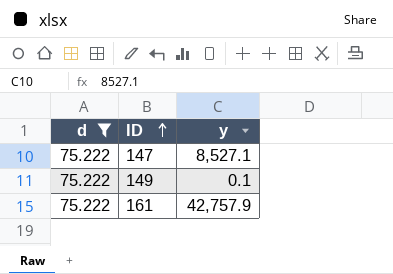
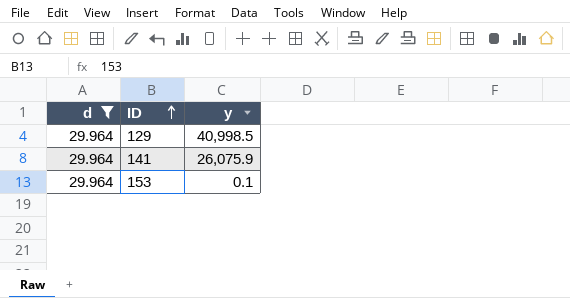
filter: d = 75.222 -> d = 29.964

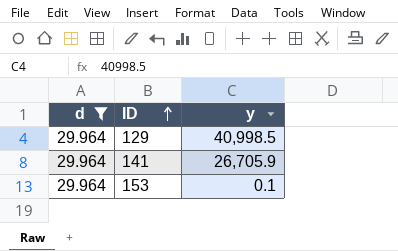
141 | y: 26,075.9 -> 26,705.9

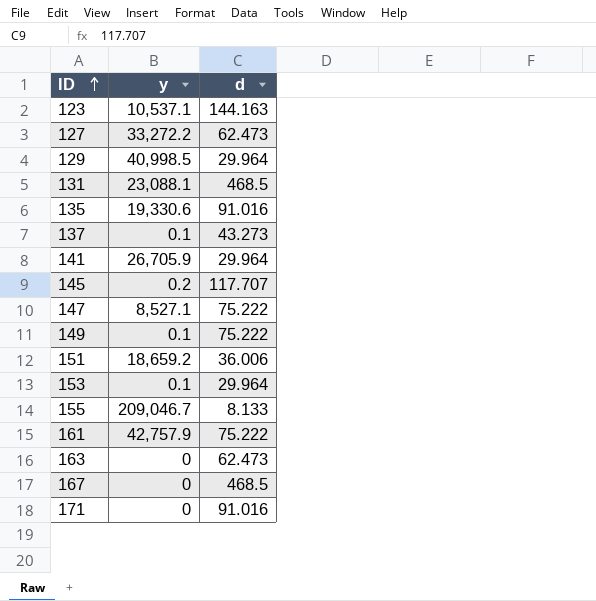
filter: d = 29.964 -> none
column d | position: 1 -> 3

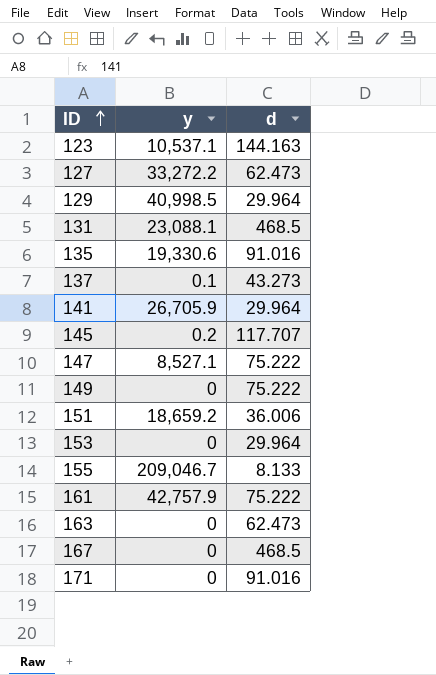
149 | y: 0.1 -> 0
153 | y: 0.1 -> 0

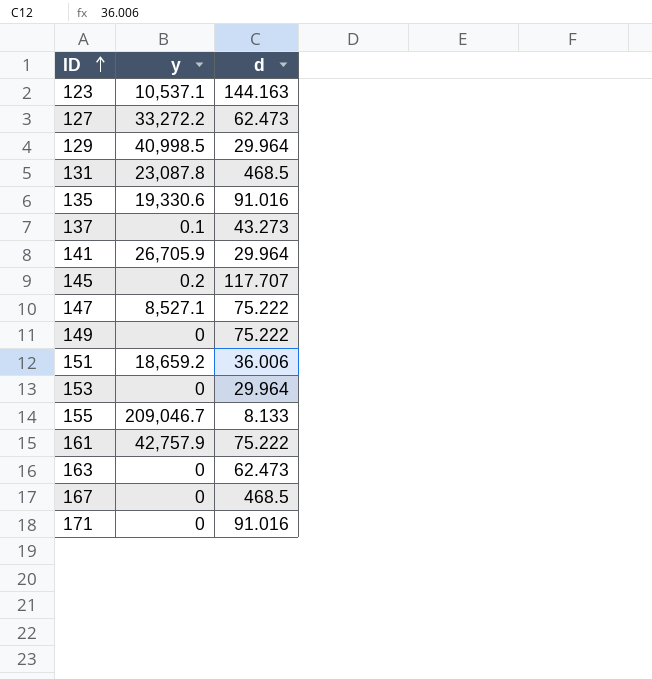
131 | y: 23,088.1 -> 23,087.8

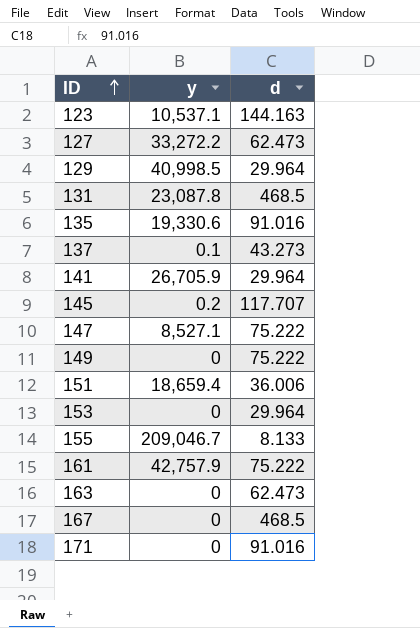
151 | y: 18,659.2 -> 18,659.4

